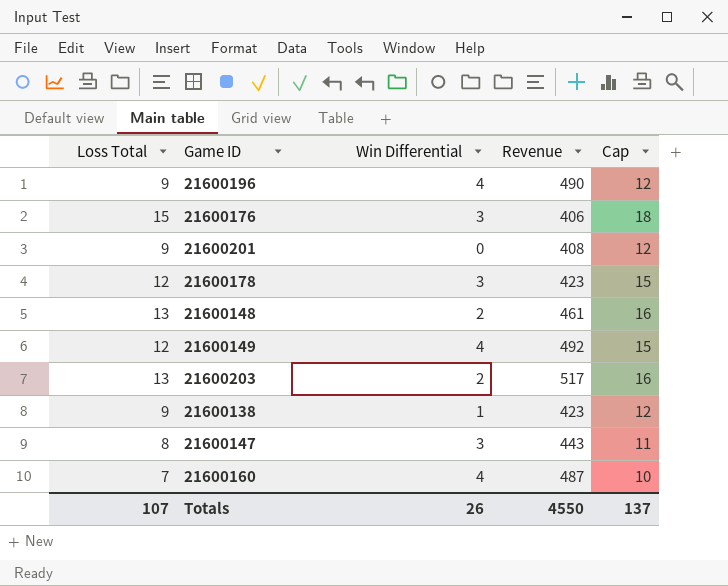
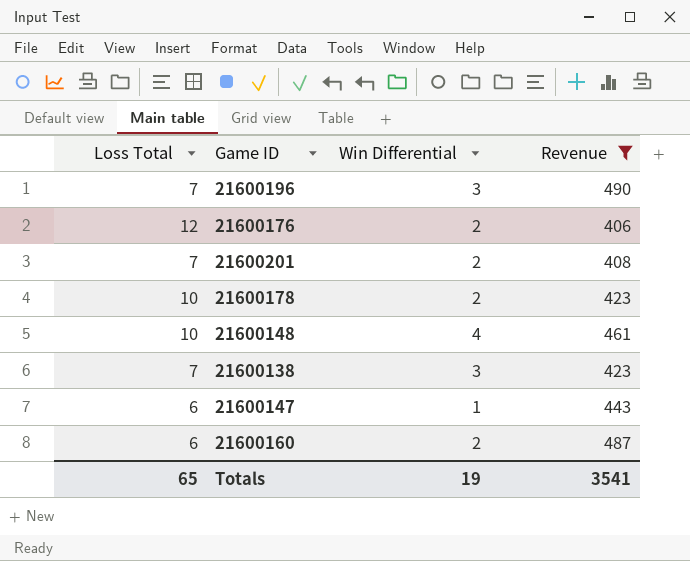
filter: none -> Revenue <= 490
column Cap | formula: [Loss Total] + 3 -> none
21600196 | Loss Total: 9 -> 7
21600196 | Win Differential: 4 -> 3
21600176 | Loss Total: 15 -> 12
21600176 | Win Differential: 3 -> 2
21600201 | Loss Total: 9 -> 7
21600201 | Win Differential: 0 -> 2
21600178 | Loss Total: 12 -> 10
21600178 | Win Differential: 3 -> 2
21600148 | Loss Total: 13 -> 10
21600148 | Win Differential: 2 -> 4
21600138 | Loss Total: 9 -> 7
21600138 | Win Differential: 1 -> 3
21600147 | Loss Total: 8 -> 6
21600147 | Win Differential: 3 -> 1
21600160 | Loss Total: 7 -> 6
21600160 | Win Differential: 4 -> 2
Totals | Loss Total: 107 -> 65
Totals | Win Differential: 26 -> 19
Totals | Revenue: 4550 -> 3541

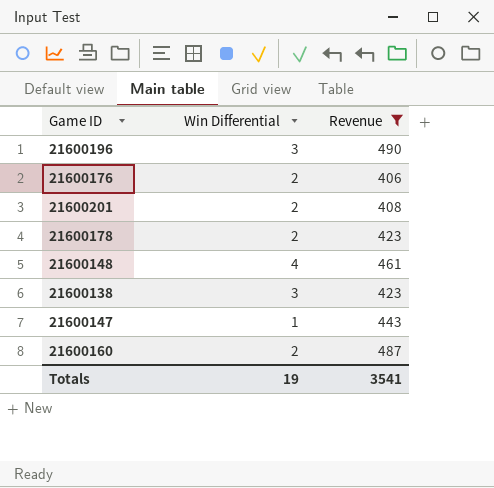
column Loss Total | position: 1 -> none

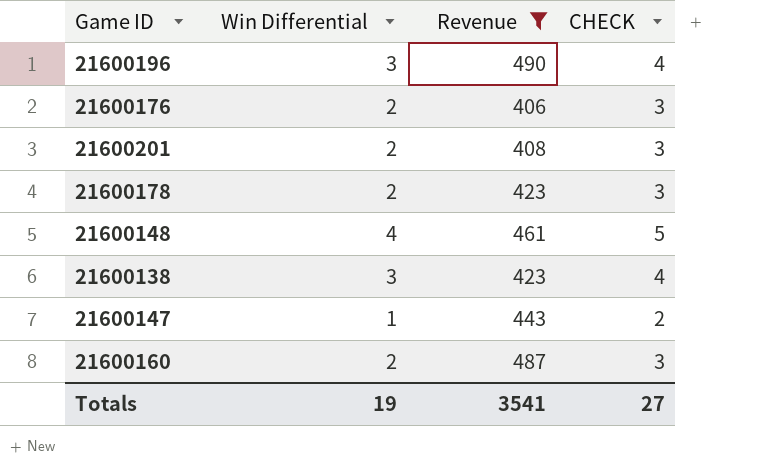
column CHECK | formula: none -> [Win Differential] + 1

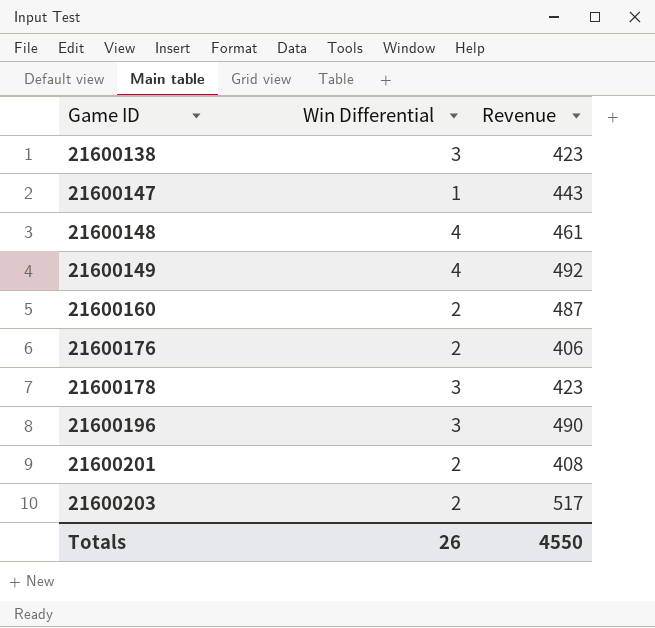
filter: Revenue <= 490 -> none
row order: none -> Game ID ascending
column CHECK | formula: [Win Differential] + 1 -> none
21600178 | Win Differential: 2 -> 3
Totals | Win Differential: 19 -> 26
Totals | Revenue: 3541 -> 4550

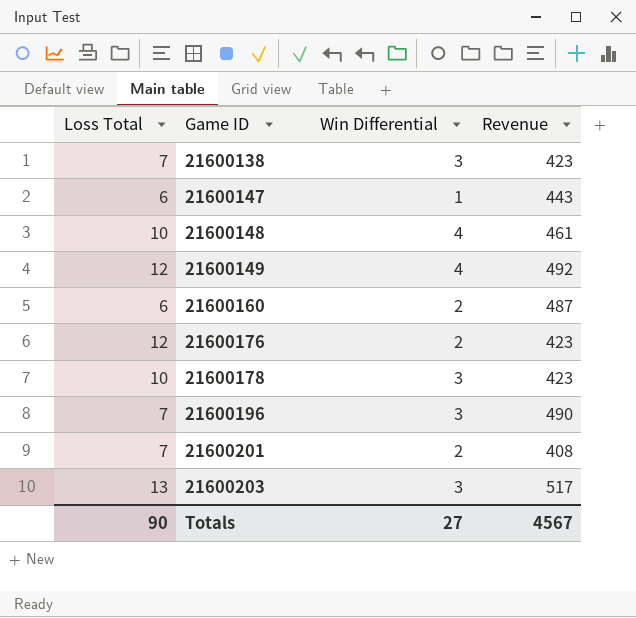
column Loss Total | position: none -> 1
21600176 | Revenue: 406 -> 423
21600203 | Win Differential: 2 -> 3
Totals | Win Differential: 26 -> 27
Totals | Revenue: 4550 -> 4567

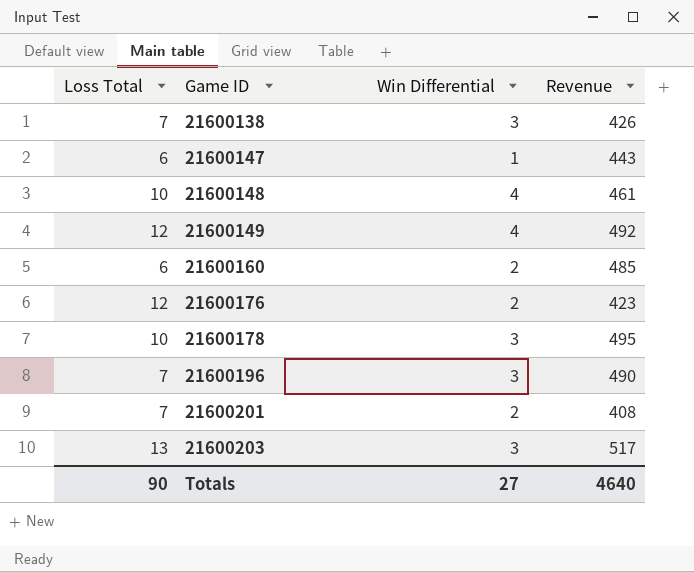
21600138 | Revenue: 423 -> 426
21600160 | Revenue: 487 -> 485
21600178 | Revenue: 423 -> 495
Totals | Revenue: 4567 -> 4640

